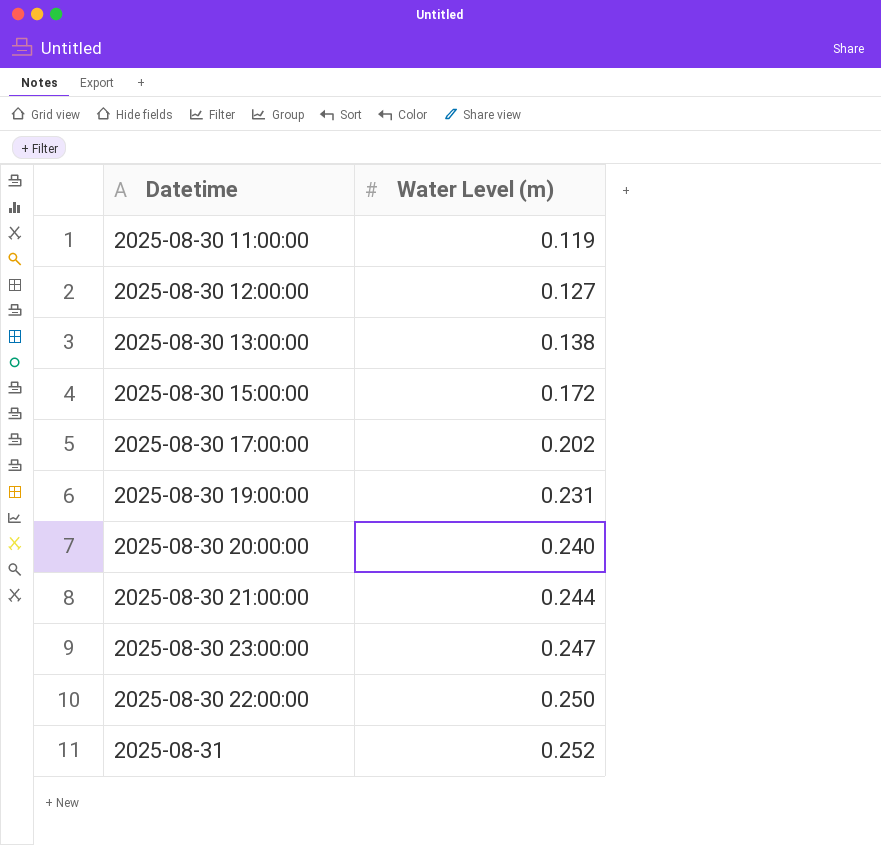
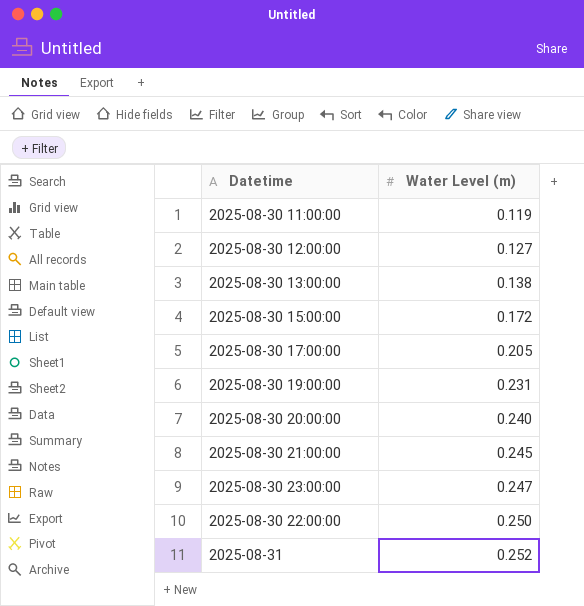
2025-08-30 17:00:00 | Water Level (m): 0.202 -> 0.205
2025-08-30 21:00:00 | Water Level (m): 0.244 -> 0.245

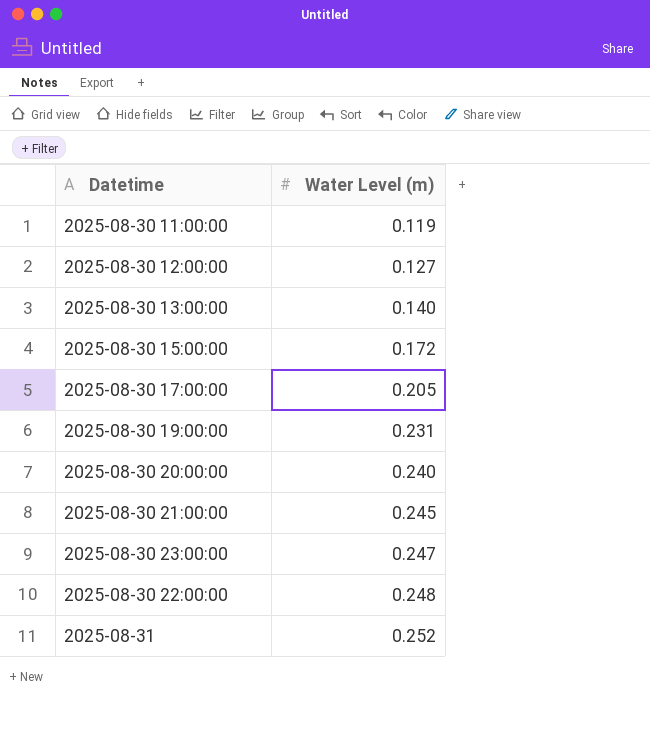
2025-08-30 13:00:00 | Water Level (m): 0.138 -> 0.140
2025-08-30 22:00:00 | Water Level (m): 0.250 -> 0.248

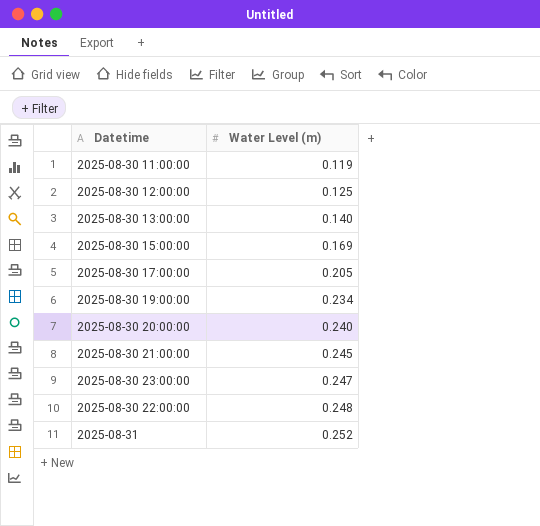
2025-08-30 12:00:00 | Water Level (m): 0.127 -> 0.125
2025-08-30 15:00:00 | Water Level (m): 0.172 -> 0.169
2025-08-30 19:00:00 | Water Level (m): 0.231 -> 0.234

